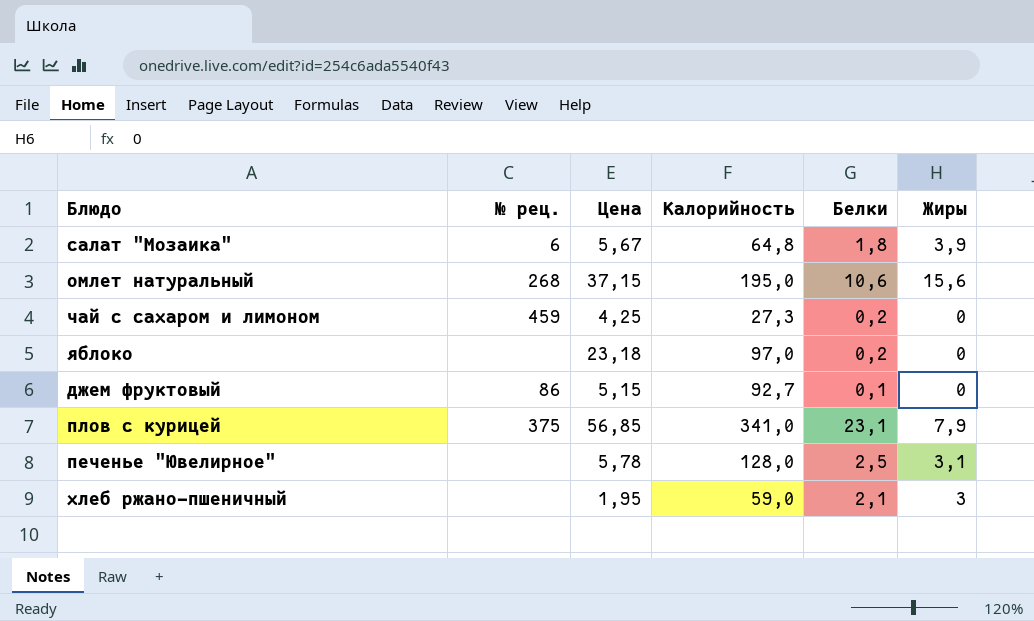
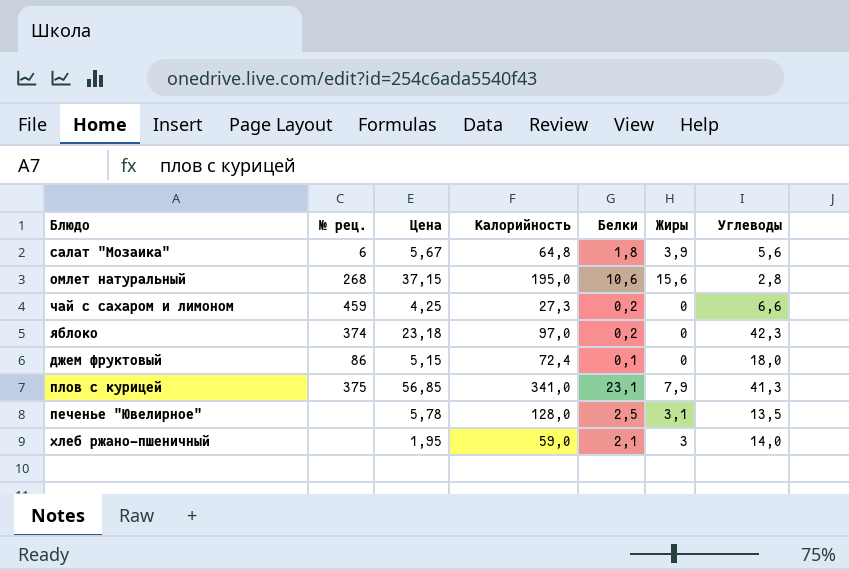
column Углеводы | position: none -> 7
яблоко | № рец.: none -> 374
джем фруктовый | Калорийность: 92,7 -> 72,4

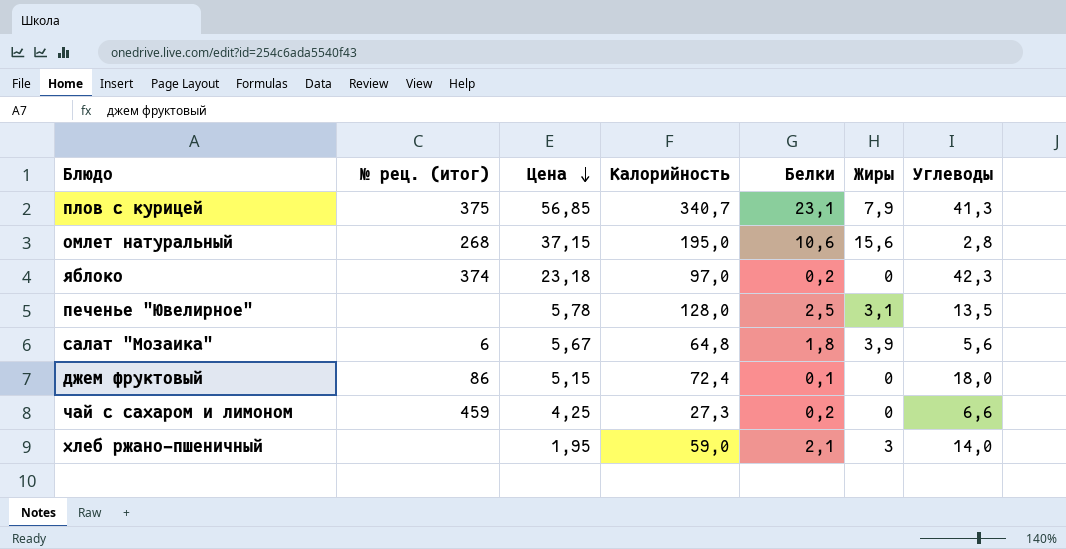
row order: none -> Цена descending
column name: № рец. -> № рец. (итог)
плов с курицей | Калорийность: 341,0 -> 340,7

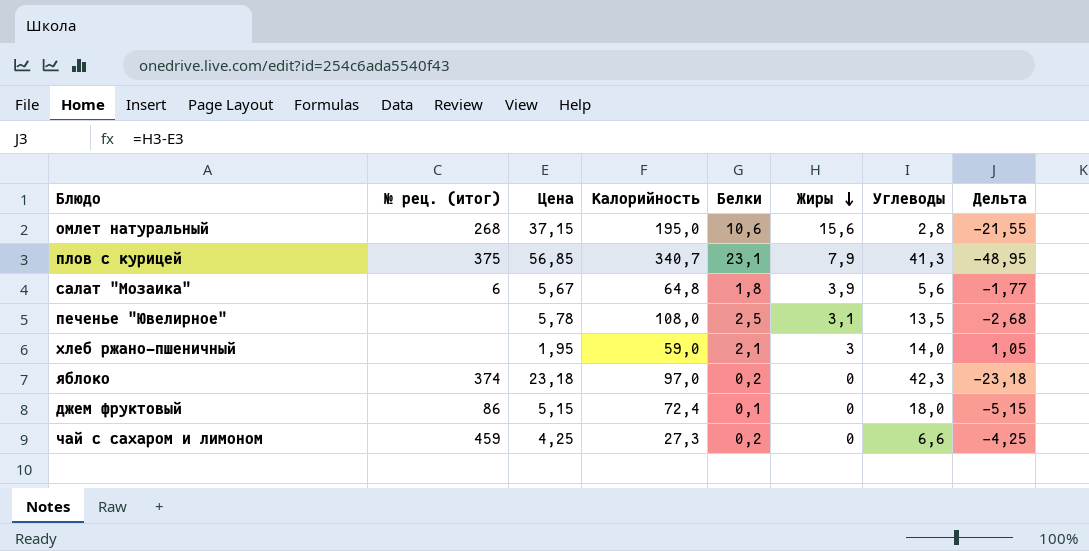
row order: Цена descending -> Жиры descending
column Дельта | formula: none -> [Жиры] - [Цена]
печенье "Ювелирное" | Калорийность: 128,0 -> 108,0

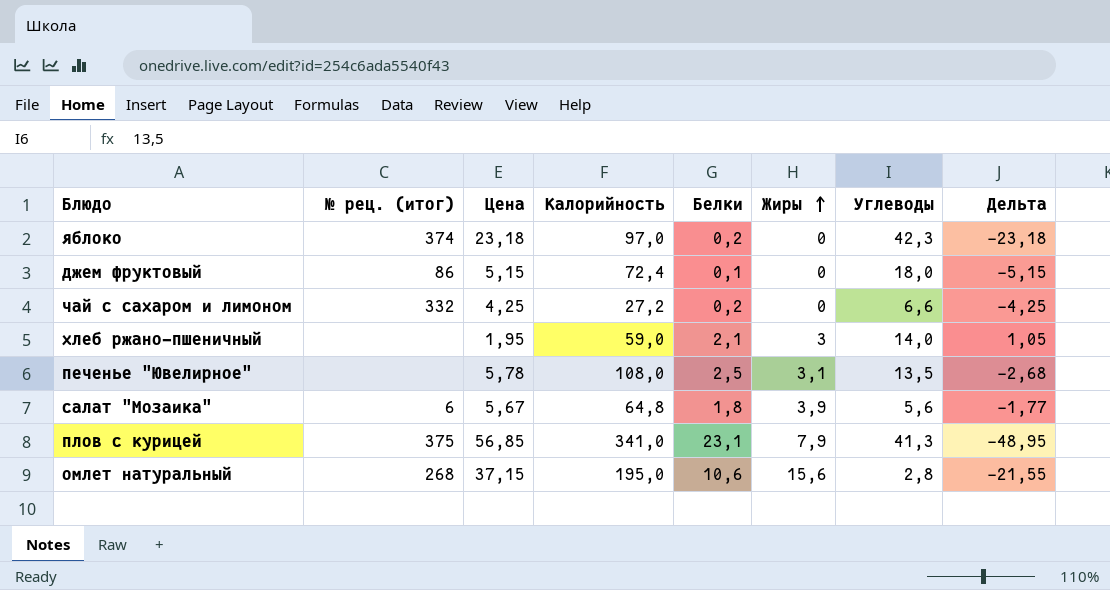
row order: Жиры descending -> Жиры ascending
чай с сахаром и лимоном | № рец. (итог): 459 -> 332
чай с сахаром и лимоном | Калорийность: 27,3 -> 27,2
плов с курицей | Калорийность: 340,7 -> 341,0

